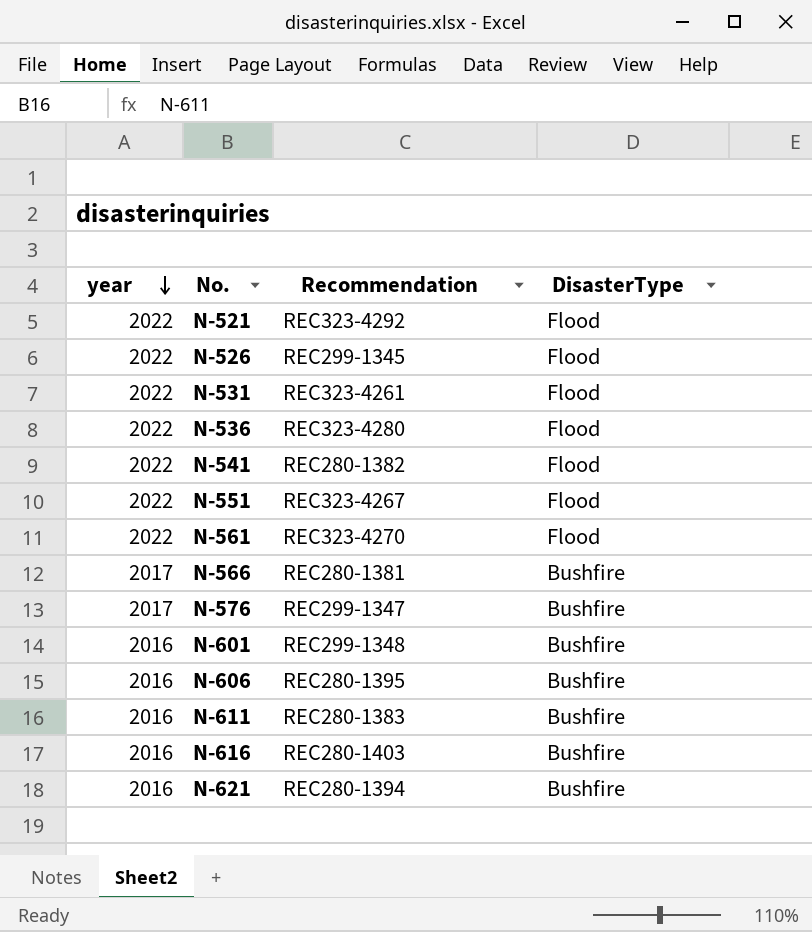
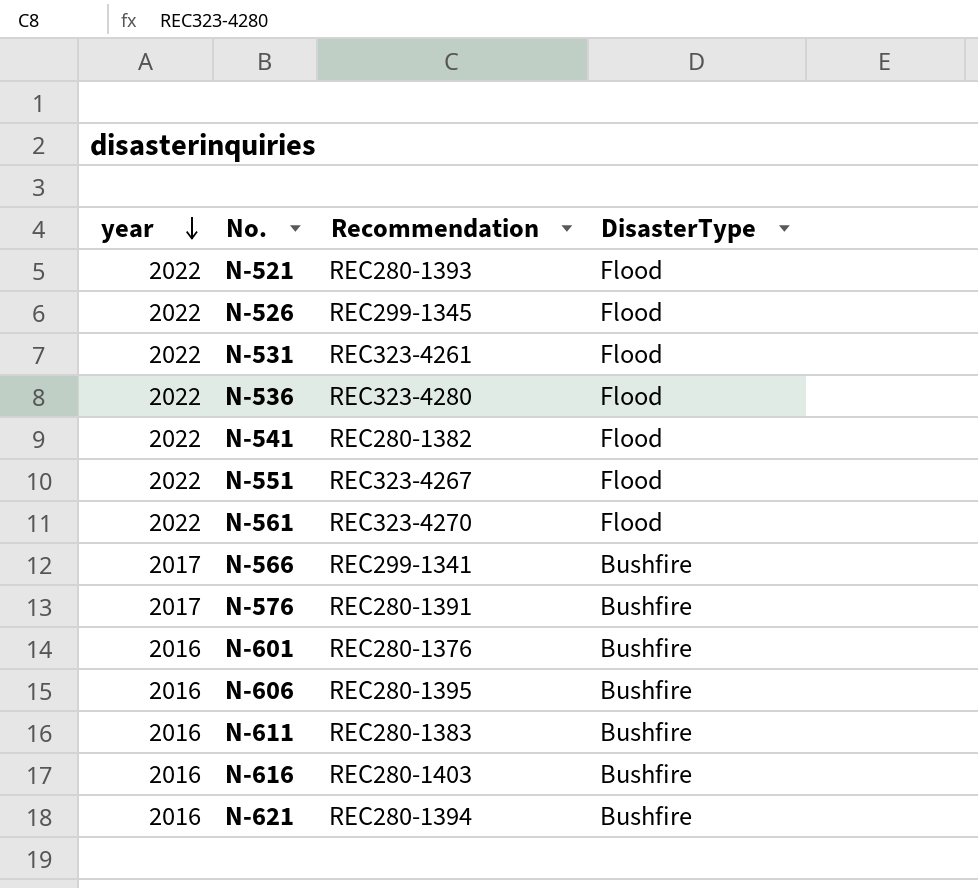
N-521 | Recommendation: REC323-4292 -> REC280-1393
N-566 | Recommendation: REC280-1381 -> REC299-1341
N-576 | Recommendation: REC299-1347 -> REC280-1391
N-601 | Recommendation: REC299-1348 -> REC280-1376

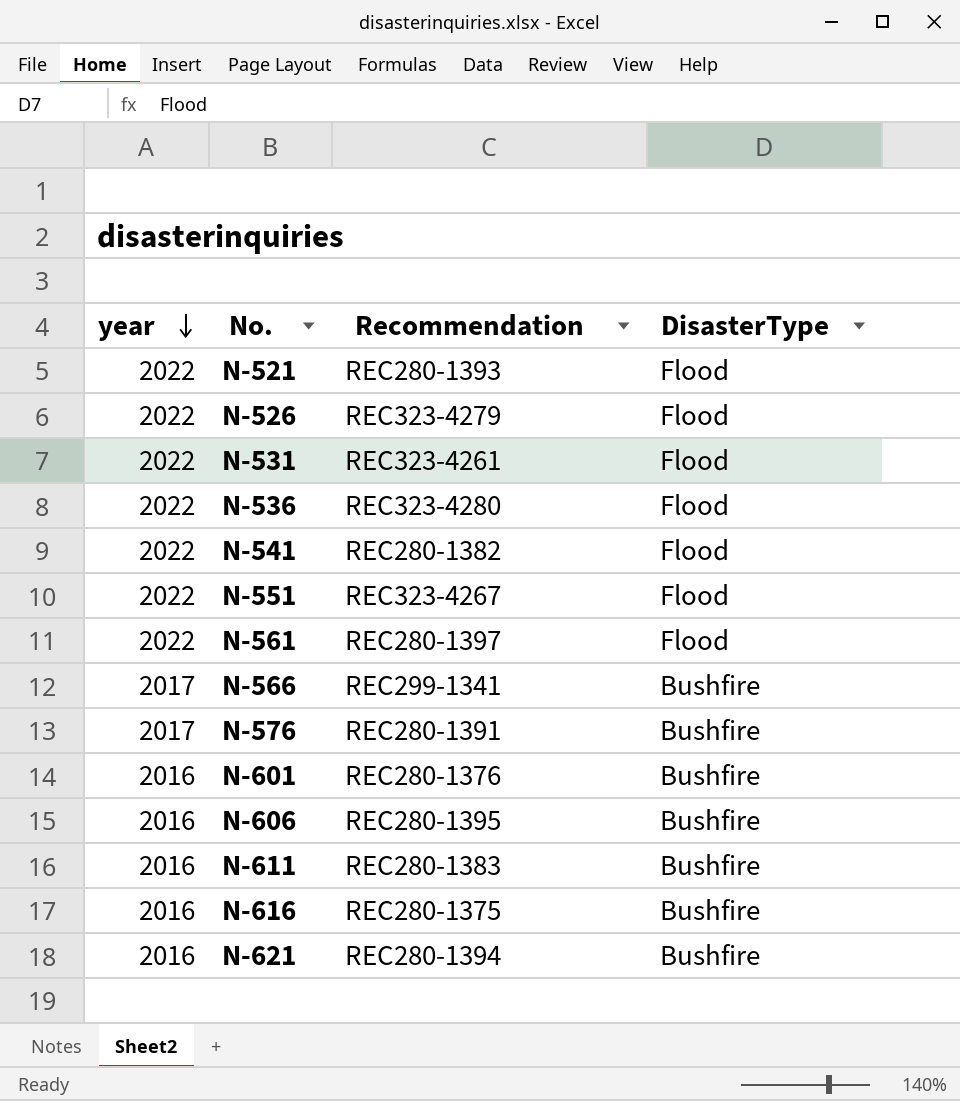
N-526 | Recommendation: REC299-1345 -> REC323-4279
N-561 | Recommendation: REC323-4270 -> REC280-1397
N-616 | Recommendation: REC280-1403 -> REC280-1375

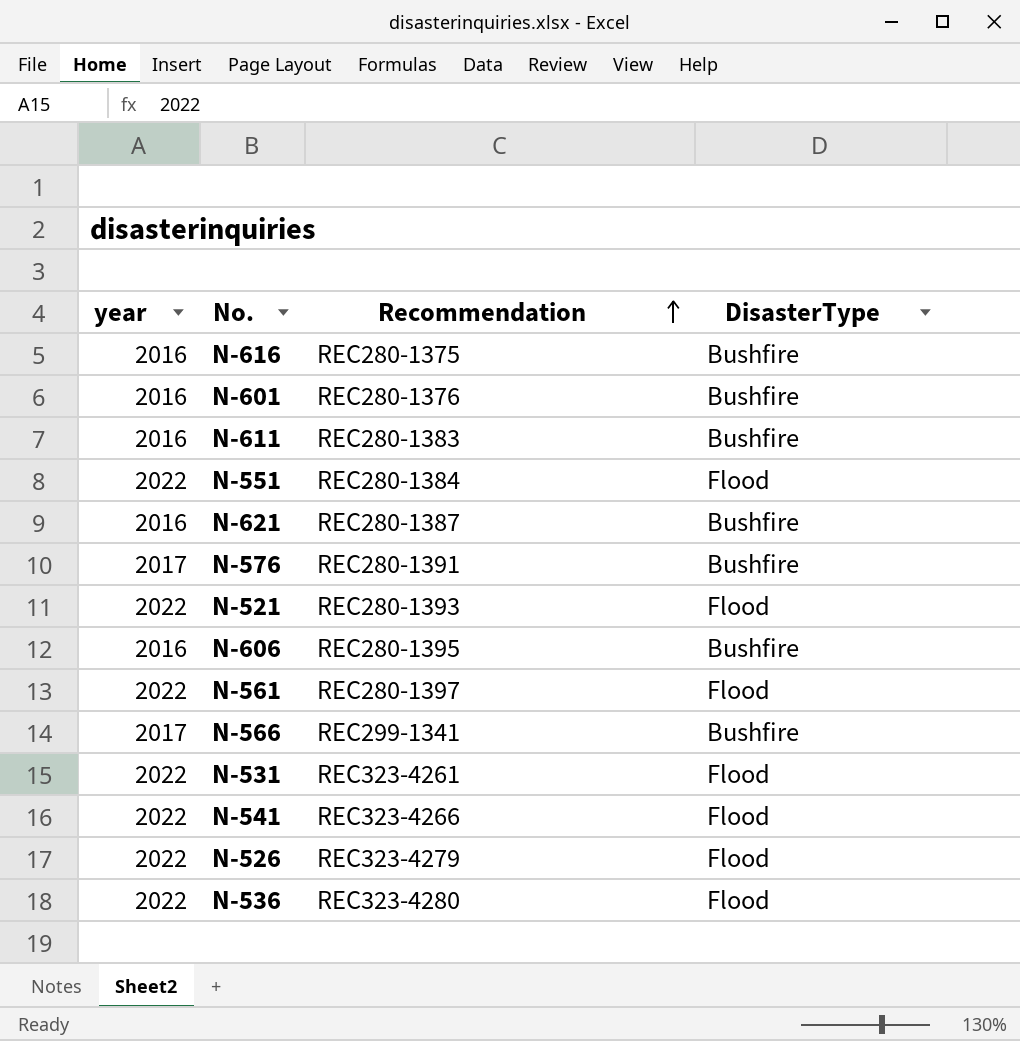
row order: year descending -> Recommendation ascending
N-551 | Recommendation: REC323-4267 -> REC280-1384
N-621 | Recommendation: REC280-1394 -> REC280-1387
N-541 | Recommendation: REC280-1382 -> REC323-4266

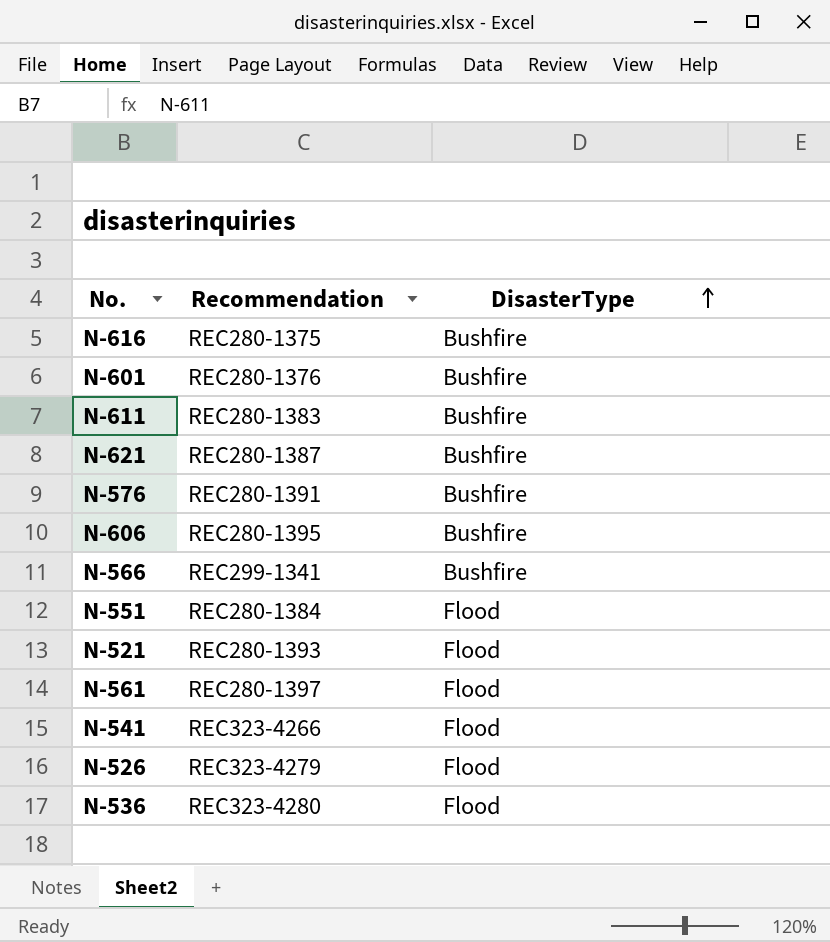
row order: Recommendation ascending -> DisasterType ascending
column year | position: 1 -> none
row N-531: 2022 | REC323-4261 | Flood -> none

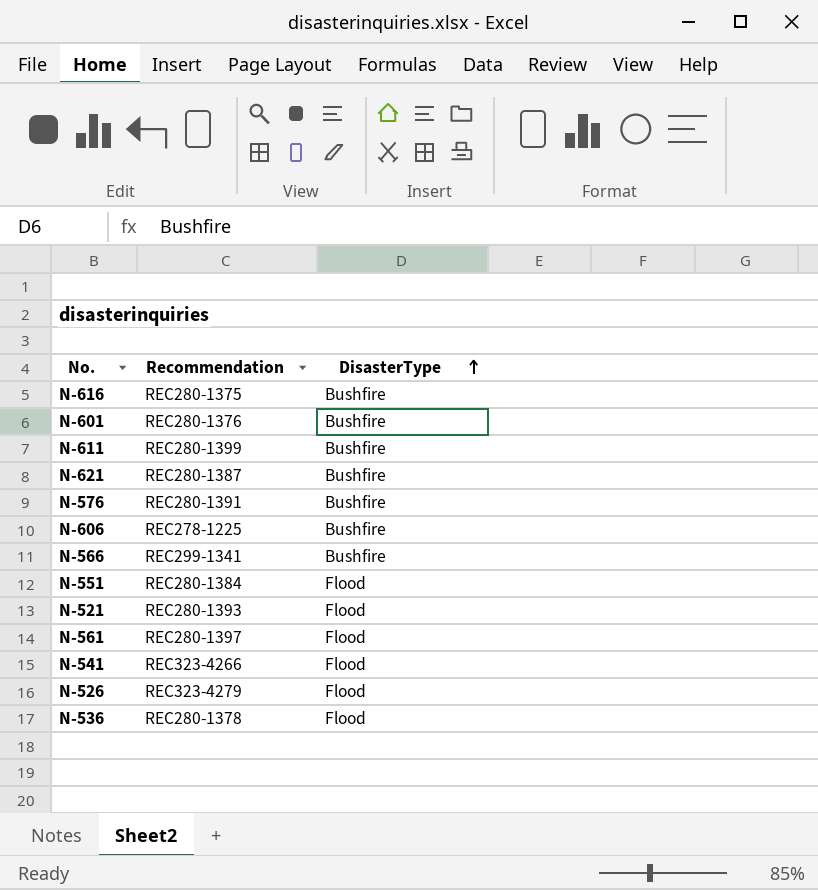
N-611 | Recommendation: REC280-1383 -> REC280-1399
N-606 | Recommendation: REC280-1395 -> REC278-1225
N-536 | Recommendation: REC323-4280 -> REC280-1378

